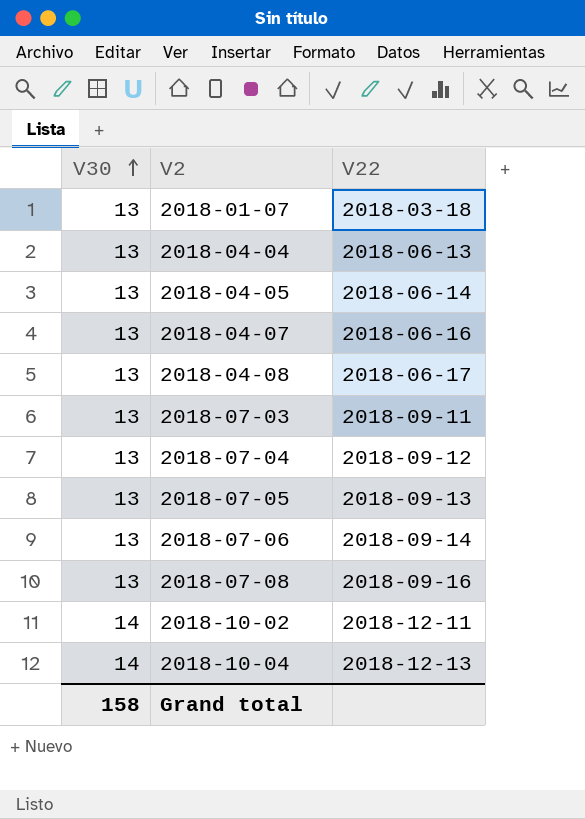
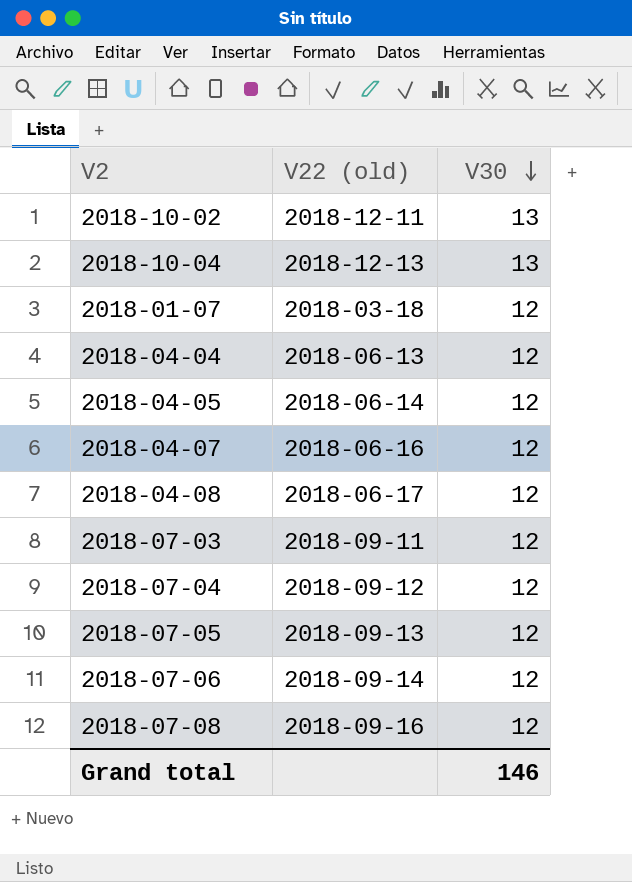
row order: V30 ascending -> V30 descending
column name: V22 -> V22 (old)
column V30 | position: 1 -> 3
2018-10-02 | V30: 14 -> 13
2018-10-04 | V30: 14 -> 13
2018-01-07 | V30: 13 -> 12
2018-04-04 | V30: 13 -> 12
2018-04-05 | V30: 13 -> 12
2018-04-07 | V30: 13 -> 12
2018-04-08 | V30: 13 -> 12
2018-07-03 | V30: 13 -> 12
2018-07-04 | V30: 13 -> 12
2018-07-05 | V30: 13 -> 12
2018-07-06 | V30: 13 -> 12
2018-07-08 | V30: 13 -> 12
Grand total | V30: 158 -> 146

